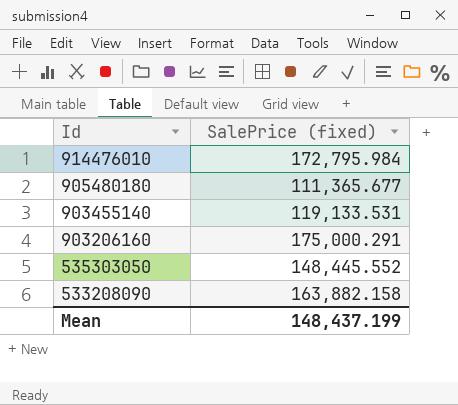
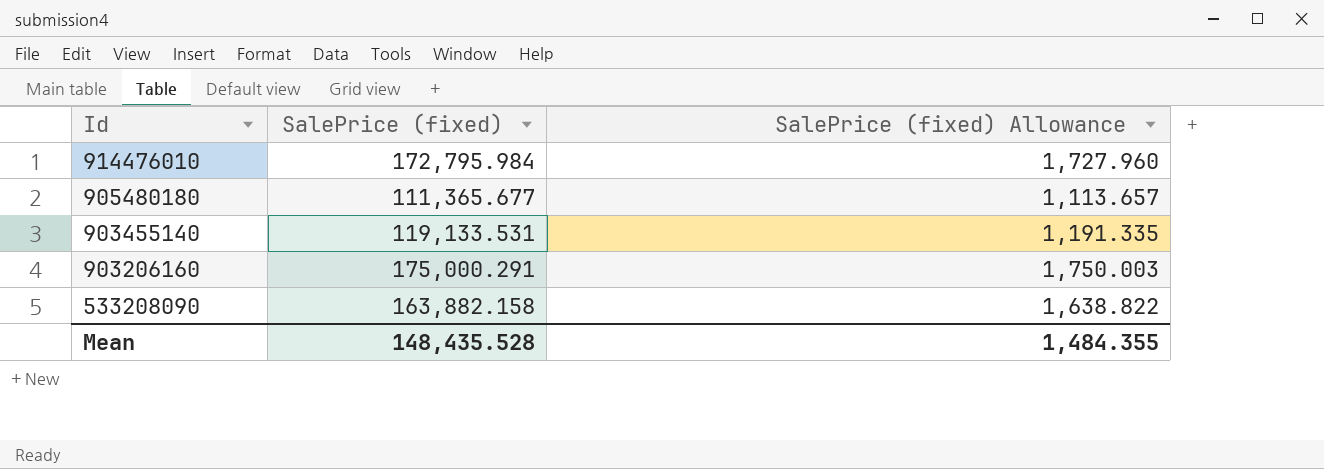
column SalePrice (fixed) Allowance | formula: none -> [SalePrice (fixed)] * 0.01
row 535303050: 148,445.552 -> none
Mean | SalePrice (fixed): 148,437.199 -> 148,435.528

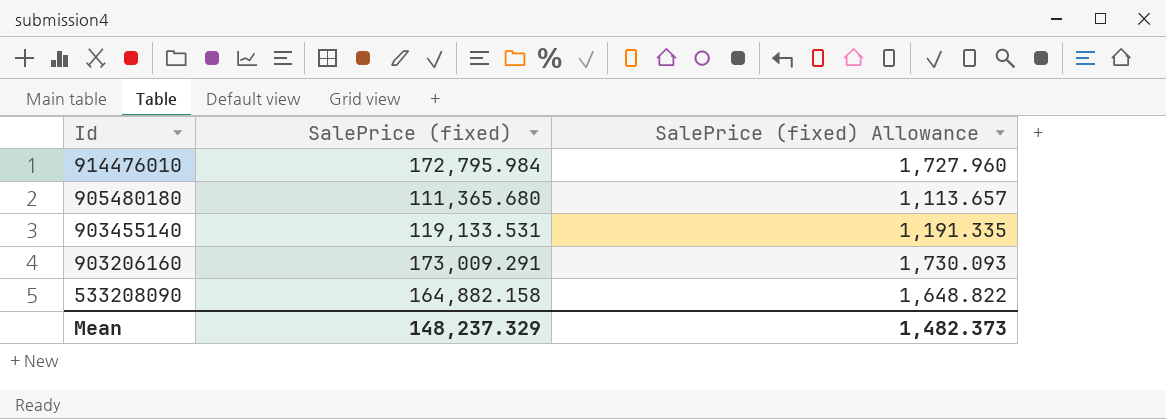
905480180 | SalePrice (fixed): 111,365.677 -> 111,365.680
903206160 | SalePrice (fixed): 175,000.291 -> 173,009.291
903206160 | SalePrice (fixed) Allowance: 1,750.003 -> 1,730.093
533208090 | SalePrice (fixed): 163,882.158 -> 164,882.158
533208090 | SalePrice (fixed) Allowance: 1,638.822 -> 1,648.822
Mean | SalePrice (fixed): 148,435.528 -> 148,237.329
Mean | SalePrice (fixed) Allowance: 1,484.355 -> 1,482.373

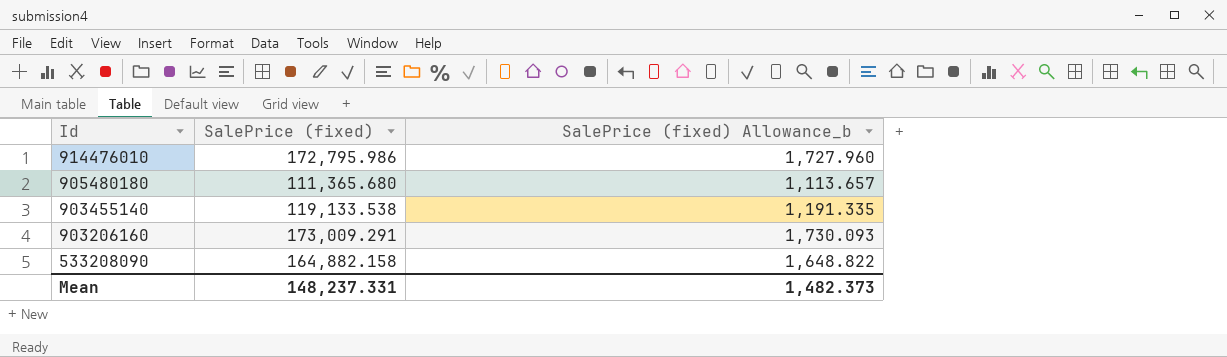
column name: SalePrice (fixed) Allowance -> SalePrice (fixed) Allowance_b
914476010 | SalePrice (fixed): 172,795.984 -> 172,795.986
903455140 | SalePrice (fixed): 119,133.531 -> 119,133.538
Mean | SalePrice (fixed): 148,237.329 -> 148,237.331

